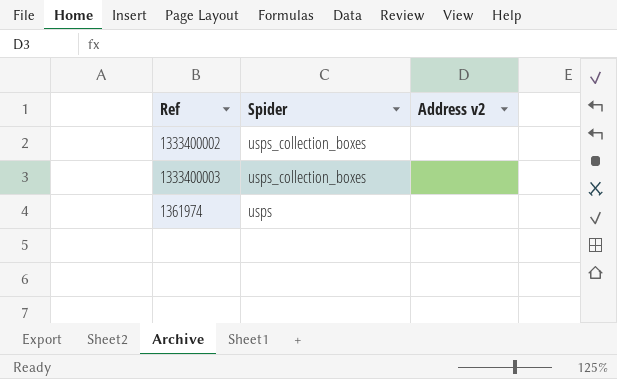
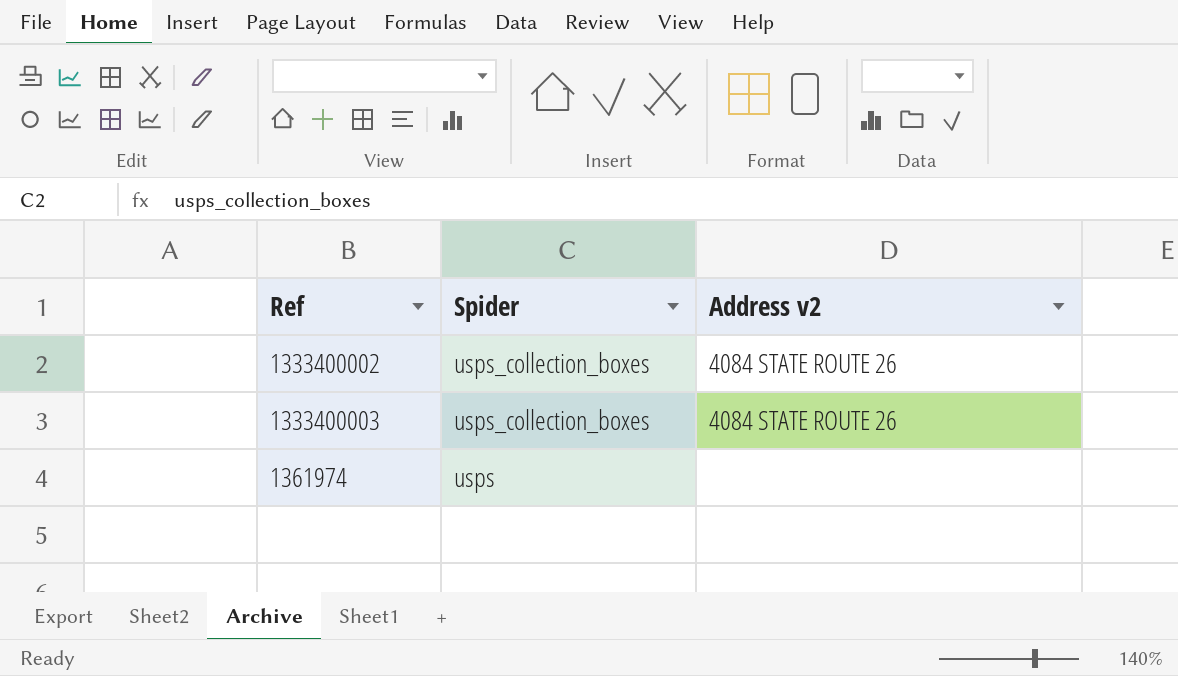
1333400002 | Address v2: none -> 4084 STATE ROUTE 26
1333400003 | Address v2: none -> 4084 STATE ROUTE 26

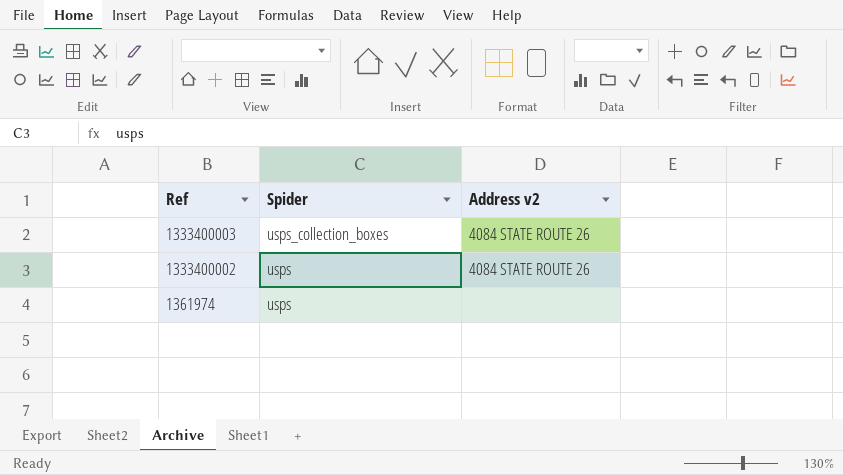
row order: Spider descending -> Ref descending
1333400002 | Spider: usps_collection_boxes -> usps

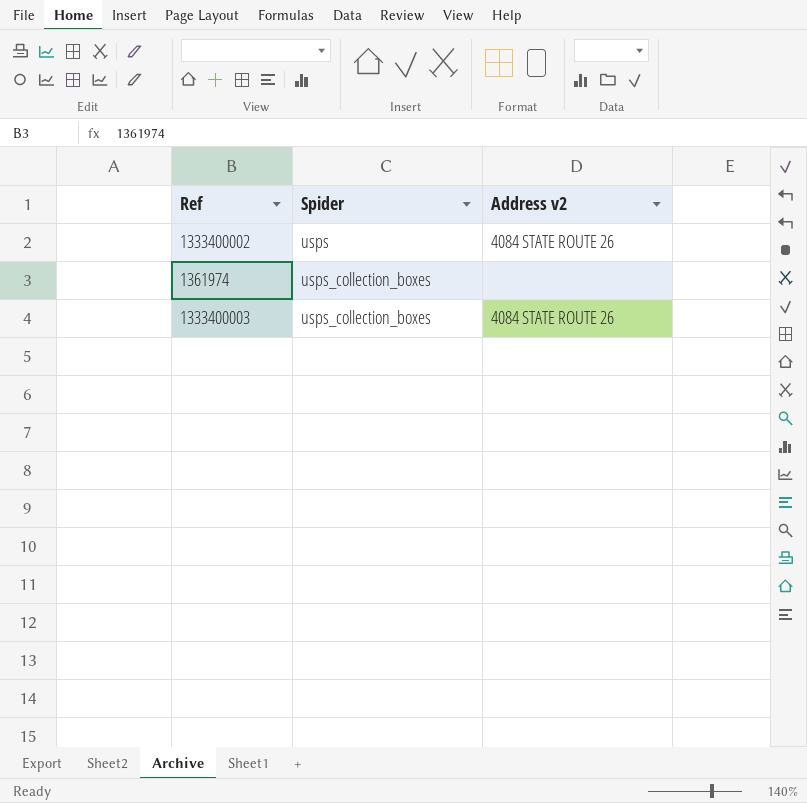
row order: Ref descending -> Spider ascending
1361974 | Spider: usps -> usps_collection_boxes

